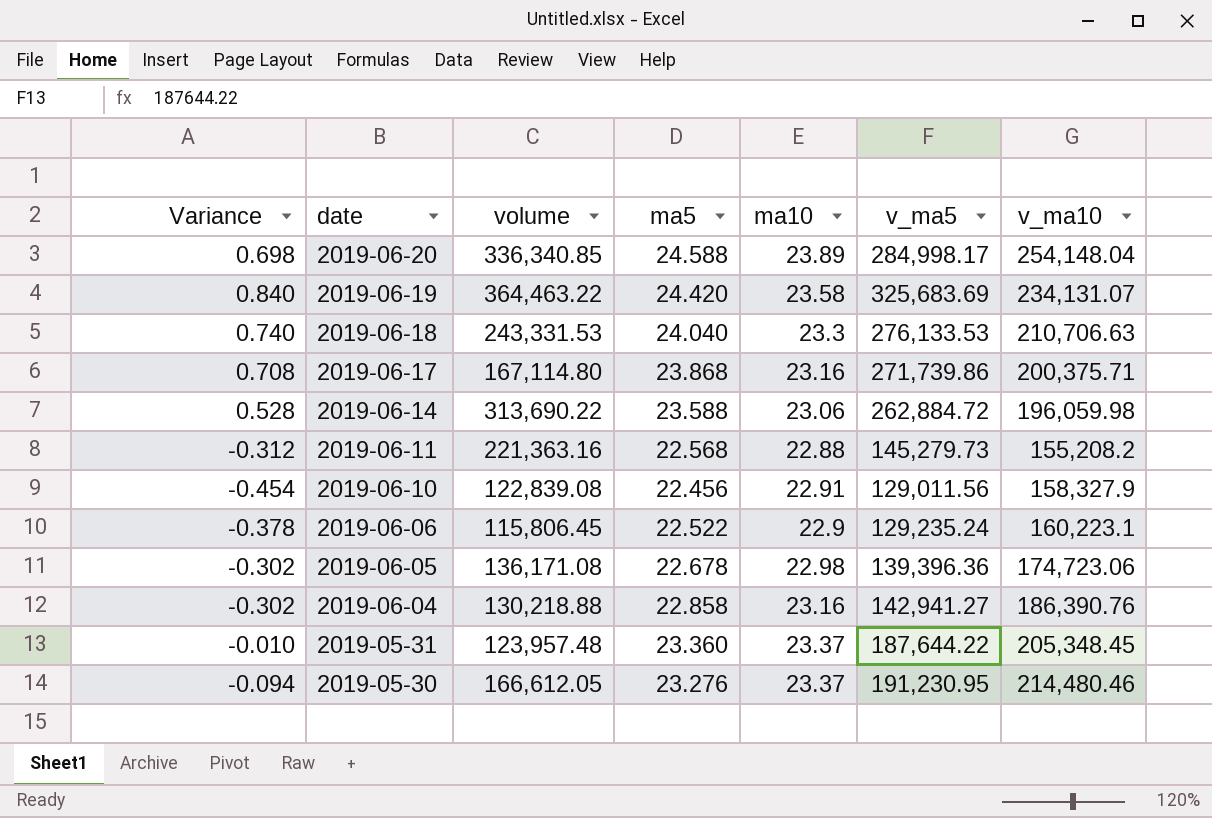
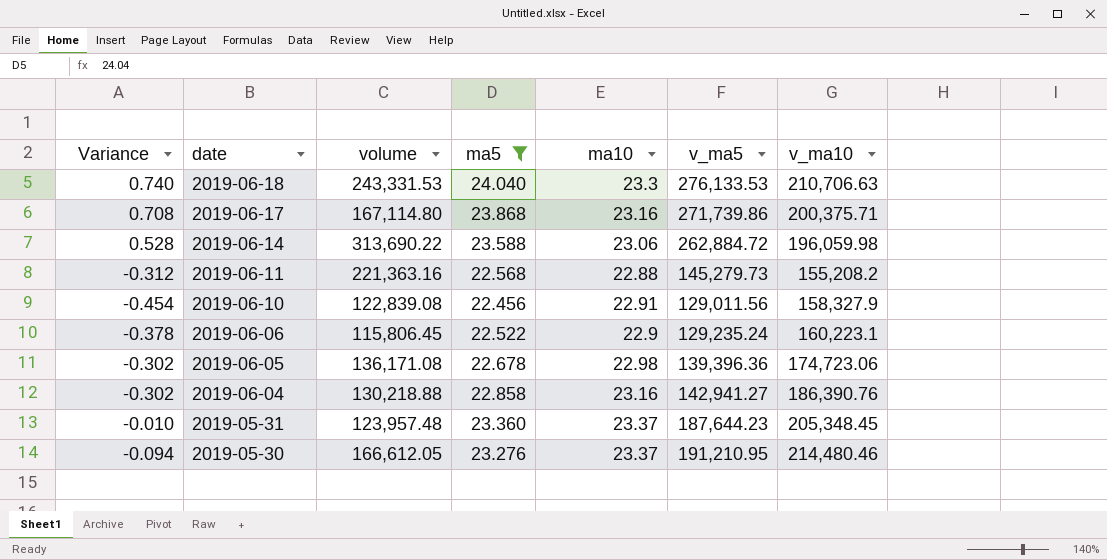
filter: none -> ma5 <= 24.040
2019-05-31 | v_ma5: 187,644.22 -> 187,644.23
2019-05-30 | v_ma5: 191,230.95 -> 191,210.95

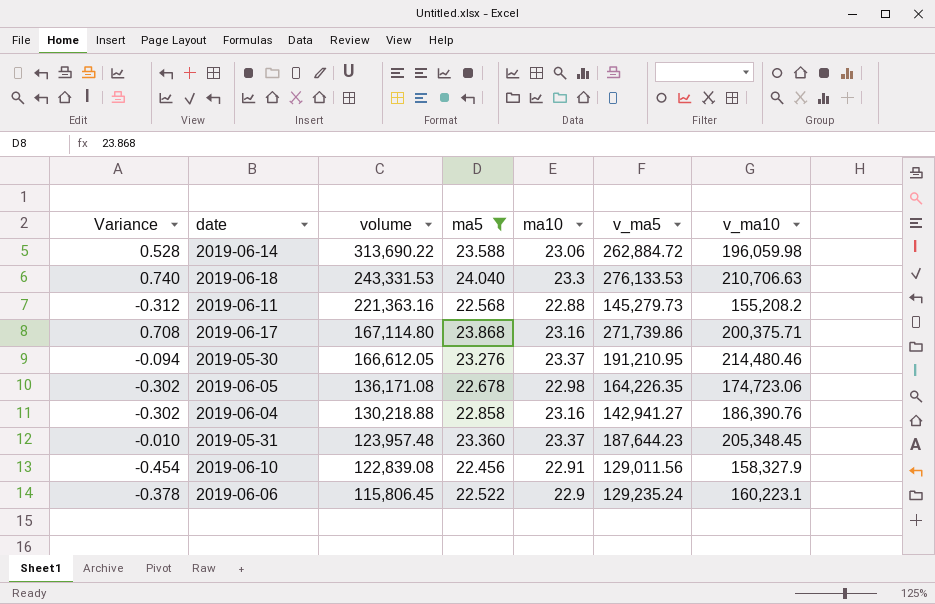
row order: date descending -> volume descending
2019-06-05 | v_ma5: 139,396.36 -> 164,226.35

